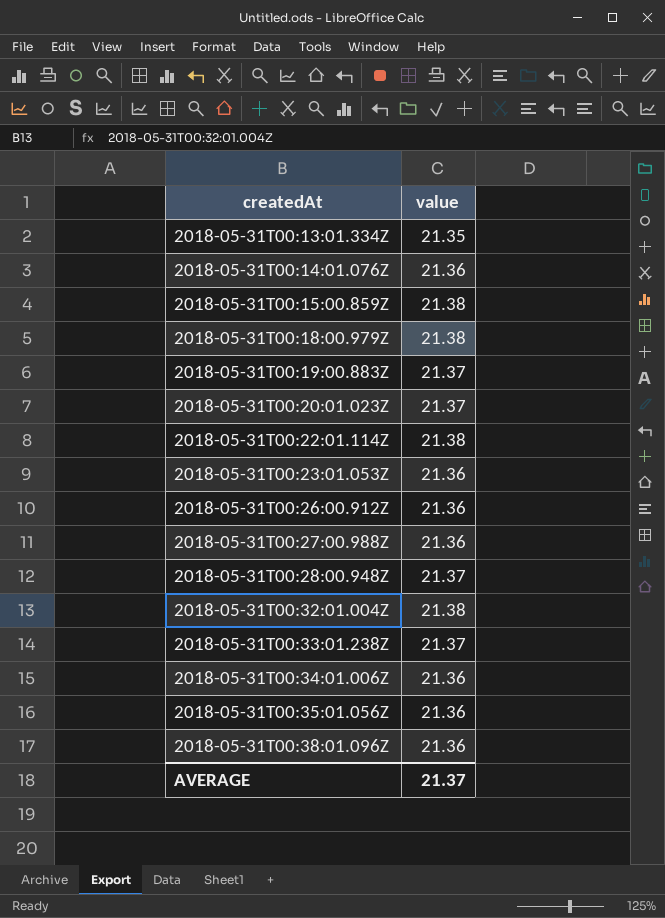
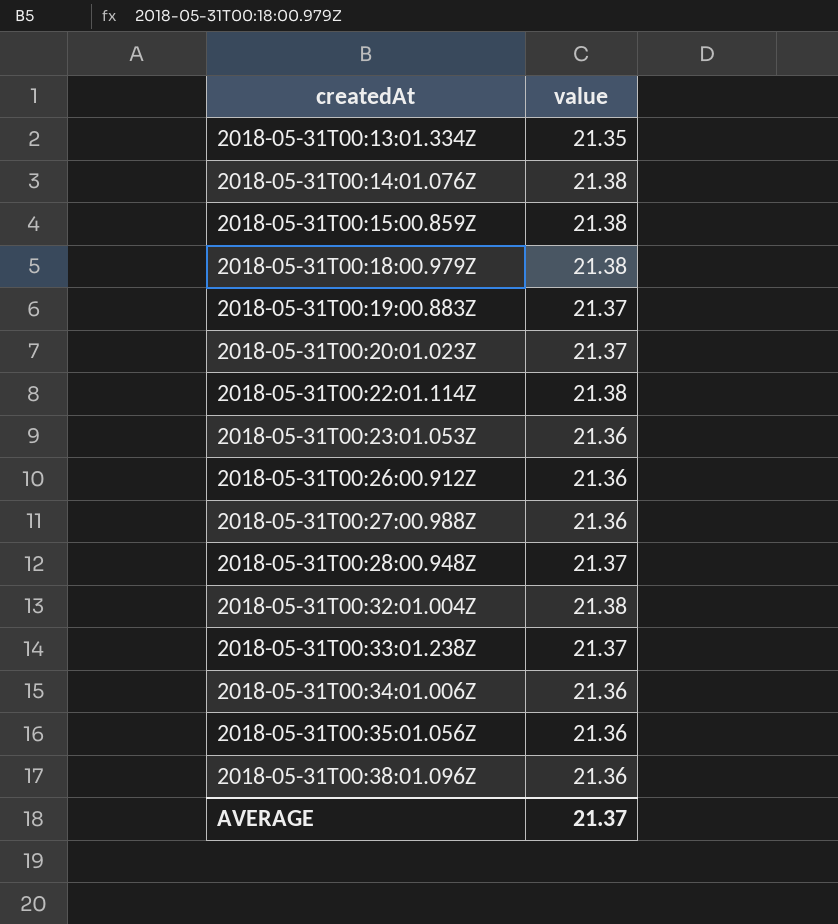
2018-05-31T00:14:01.076Z | value: 21.36 -> 21.38

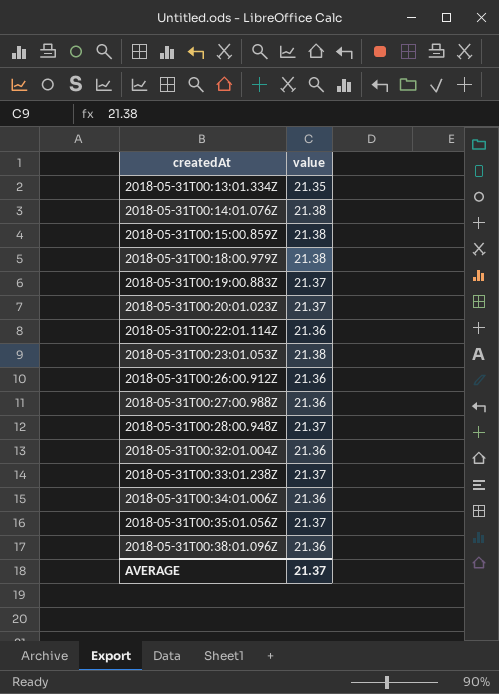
2018-05-31T00:22:01.114Z | value: 21.38 -> 21.36
2018-05-31T00:23:01.053Z | value: 21.36 -> 21.38
2018-05-31T00:32:01.004Z | value: 21.38 -> 21.36
2018-05-31T00:35:01.056Z | value: 21.36 -> 21.37

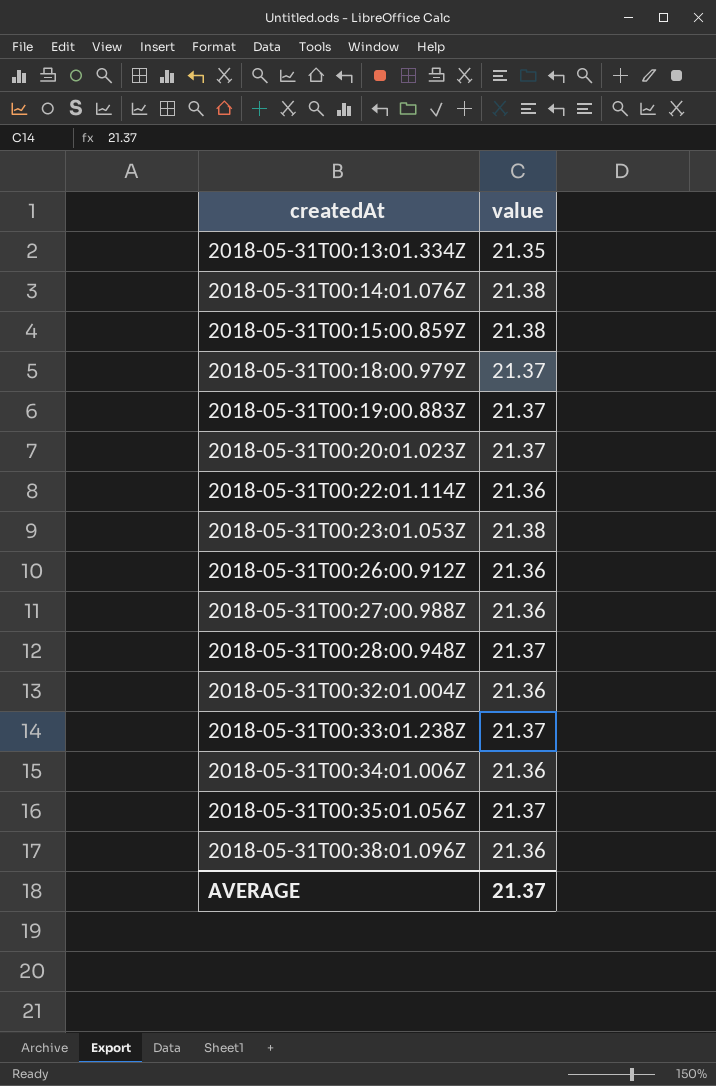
2018-05-31T00:18:00.979Z | value: 21.38 -> 21.37

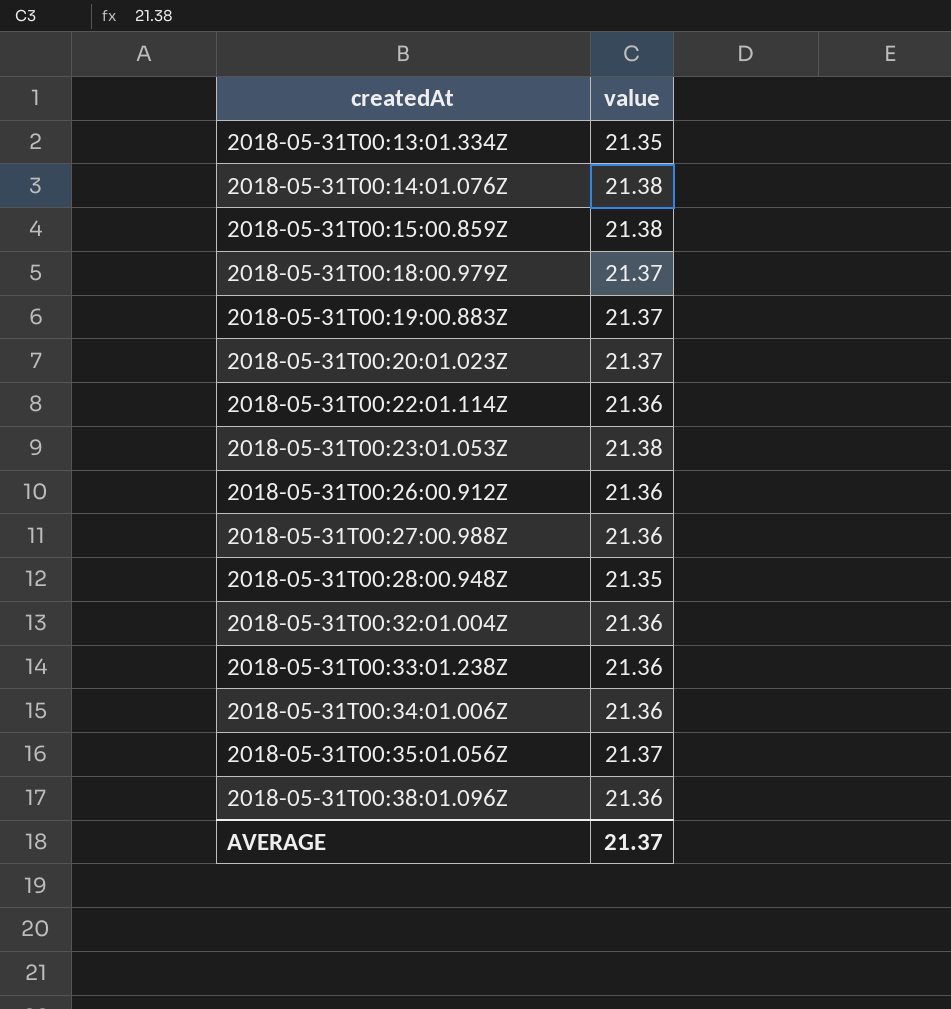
2018-05-31T00:28:00.948Z | value: 21.37 -> 21.35
2018-05-31T00:33:01.238Z | value: 21.37 -> 21.36

